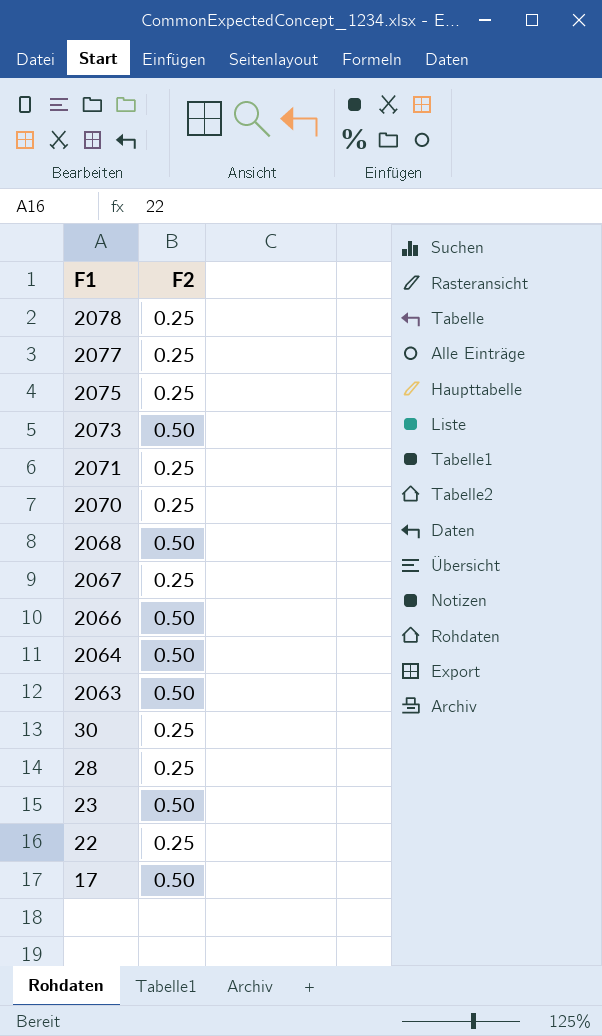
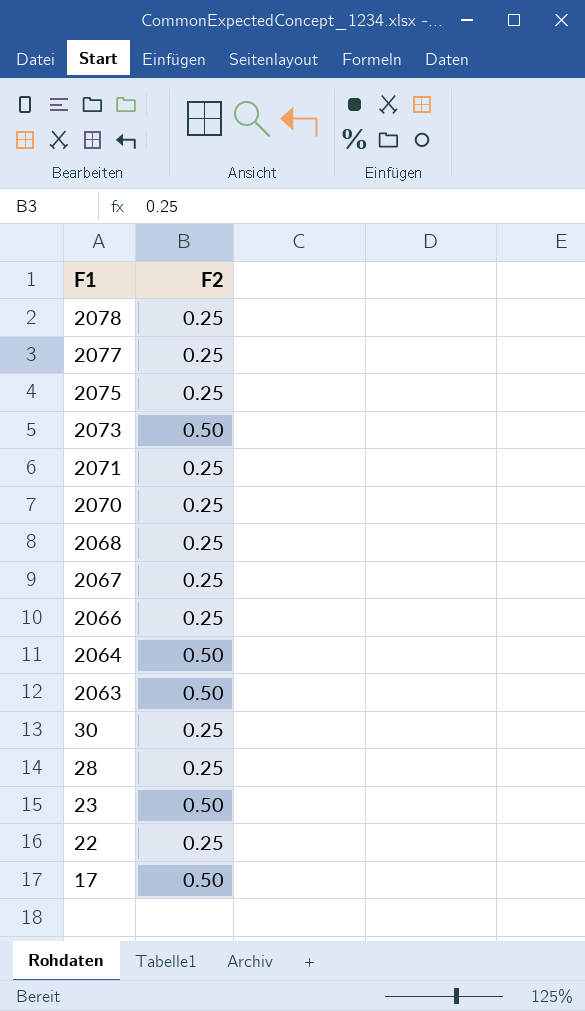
2068 | F2: 0.50 -> 0.25
2066 | F2: 0.50 -> 0.25

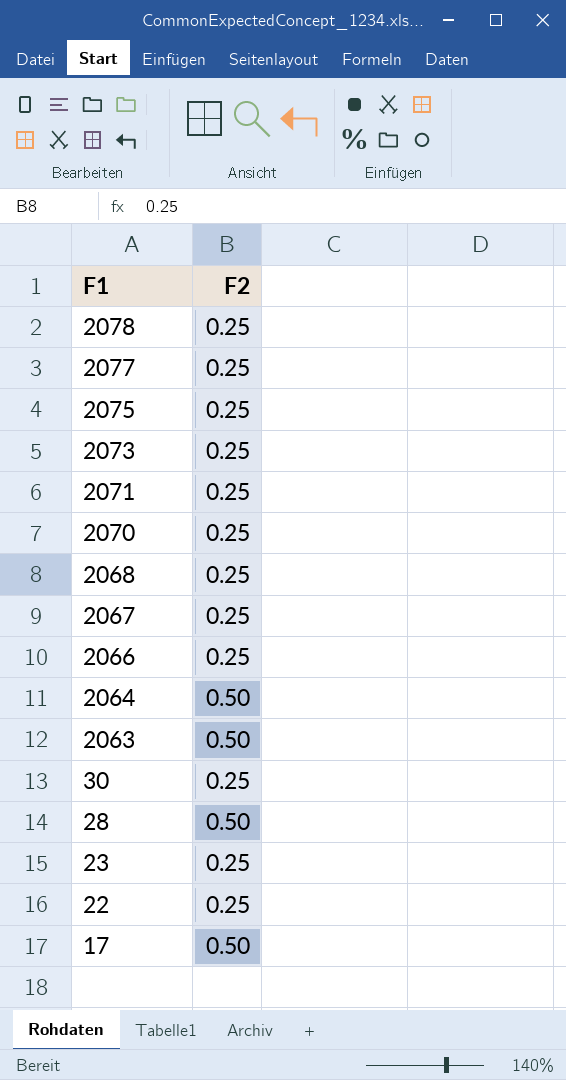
2073 | F2: 0.50 -> 0.25
28 | F2: 0.25 -> 0.50
23 | F2: 0.50 -> 0.25

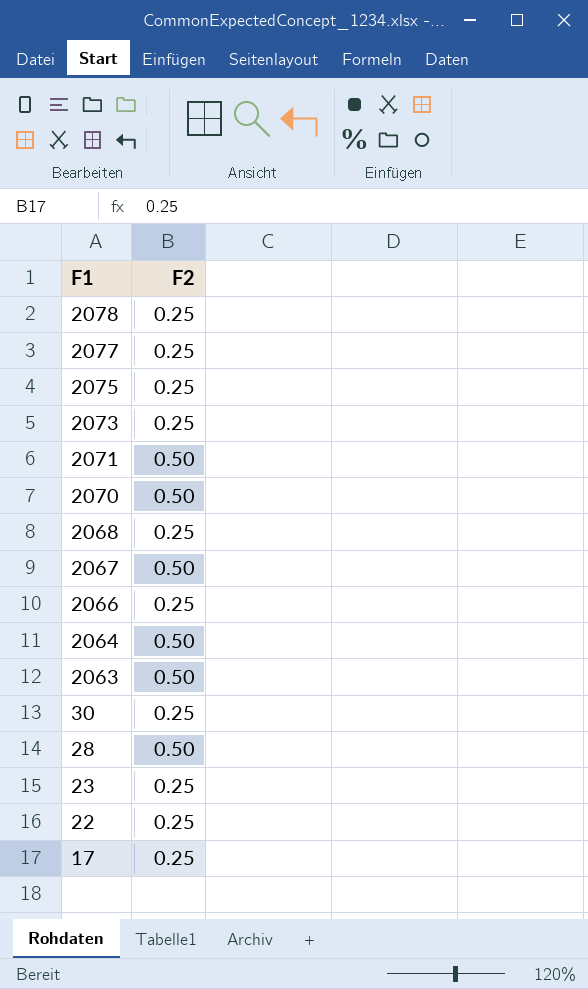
2071 | F2: 0.25 -> 0.50
2070 | F2: 0.25 -> 0.50
2067 | F2: 0.25 -> 0.50
17 | F2: 0.50 -> 0.25

